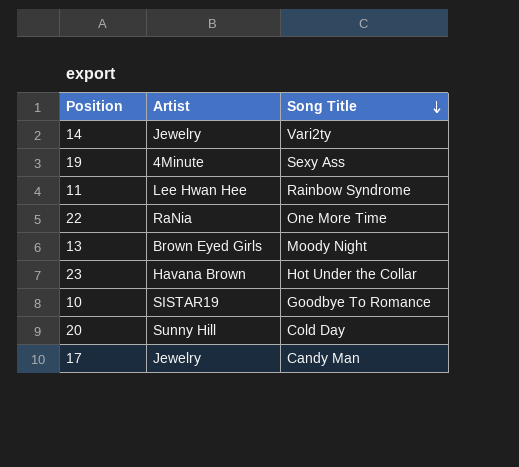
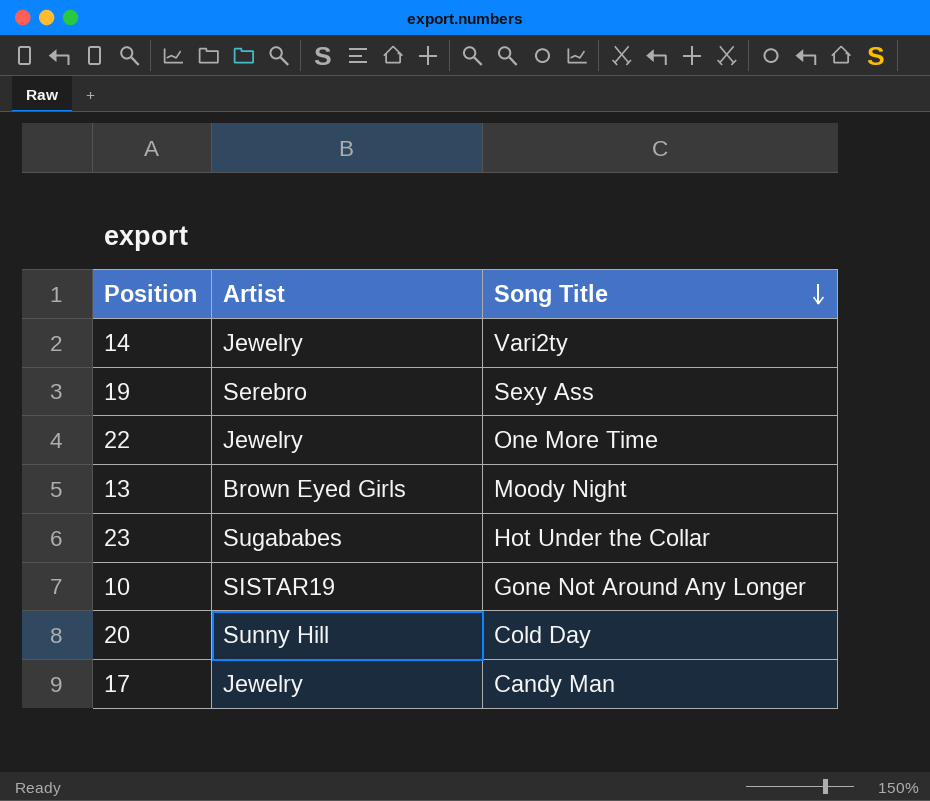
row 11: Lee Hwan Hee | Rainbow Syndrome -> none
19 | Artist: 4Minute -> Serebro
22 | Artist: RaNia -> Jewelry
23 | Artist: Havana Brown -> Sugababes
10 | Song Title: Goodbye To Romance -> Gone Not Around Any Longer

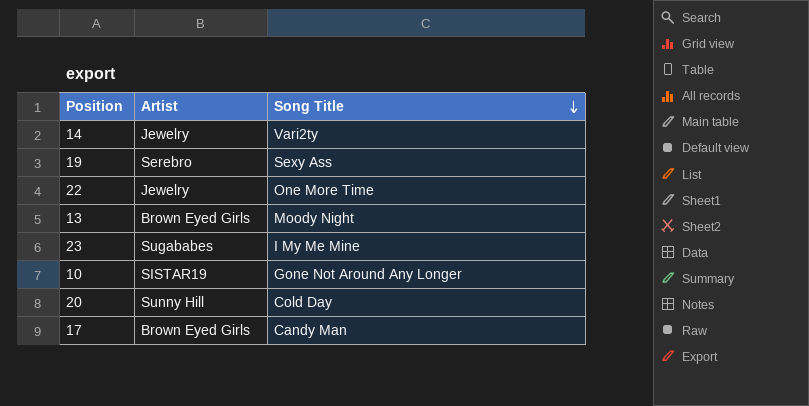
23 | Song Title: Hot Under the Collar -> I My Me Mine
17 | Artist: Jewelry -> Brown Eyed Girls

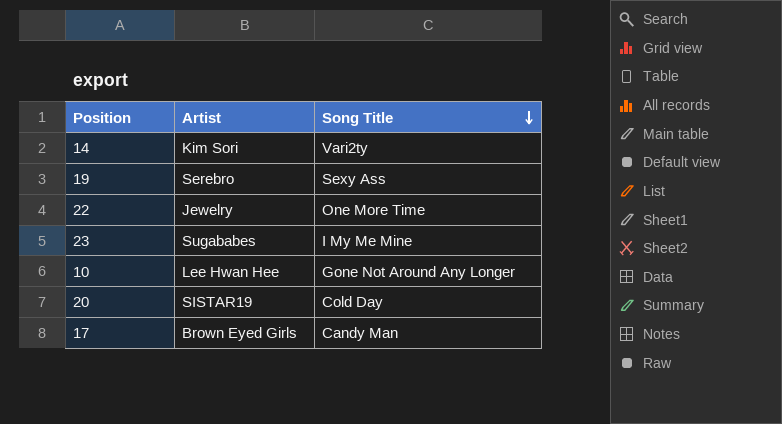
row 13: Brown Eyed Girls | Moody Night -> none
14 | Artist: Jewelry -> Kim Sori
10 | Artist: SISTAR19 -> Lee Hwan Hee
20 | Artist: Sunny Hill -> SISTAR19

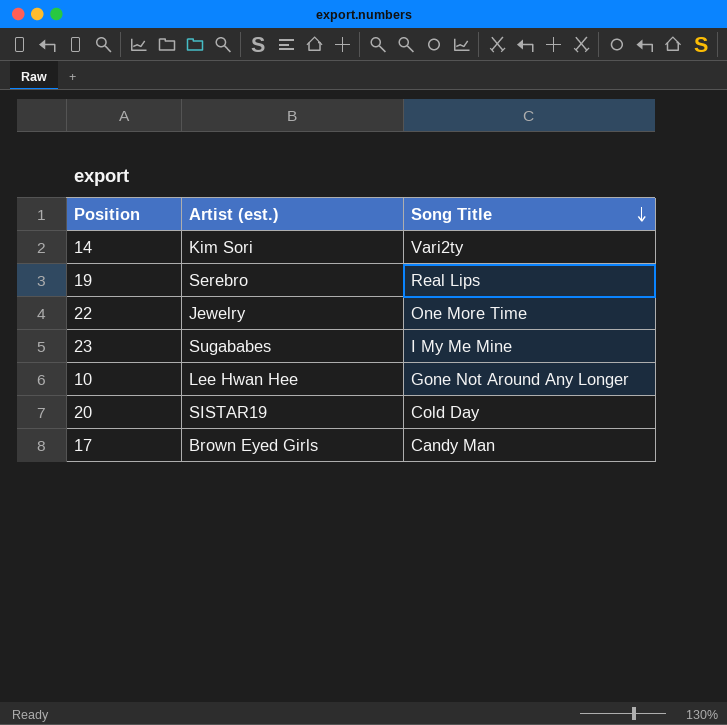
column name: Artist -> Artist (est.)
19 | Song Title: Sexy Ass -> Real Lips

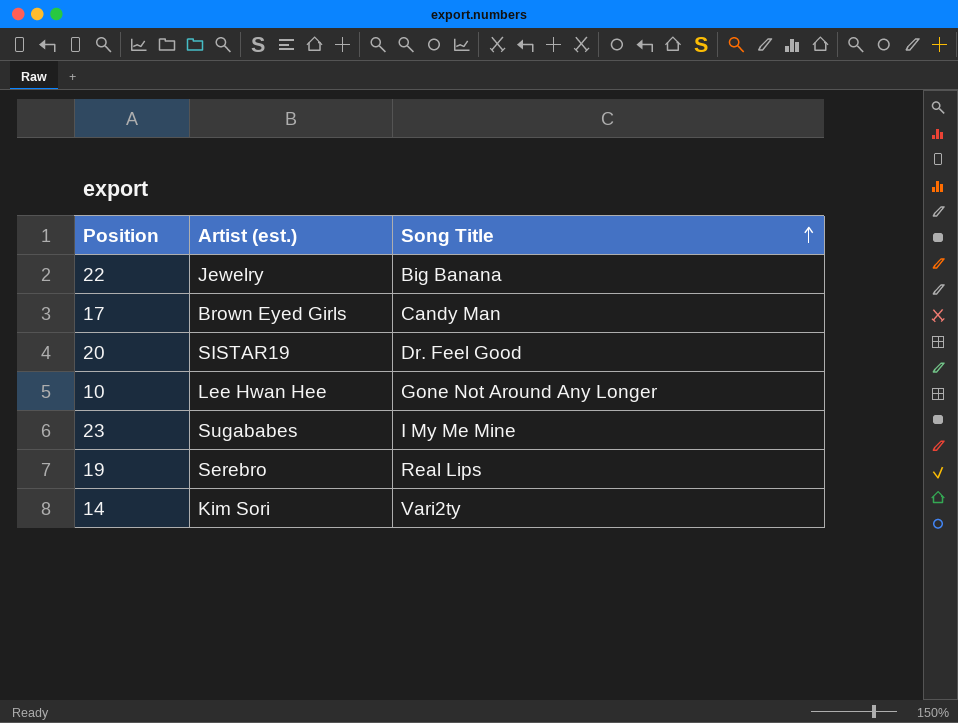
row order: Song Title descending -> Song Title ascending
22 | Song Title: One More Time -> Big Banana
20 | Song Title: Cold Day -> Dr. Feel Good

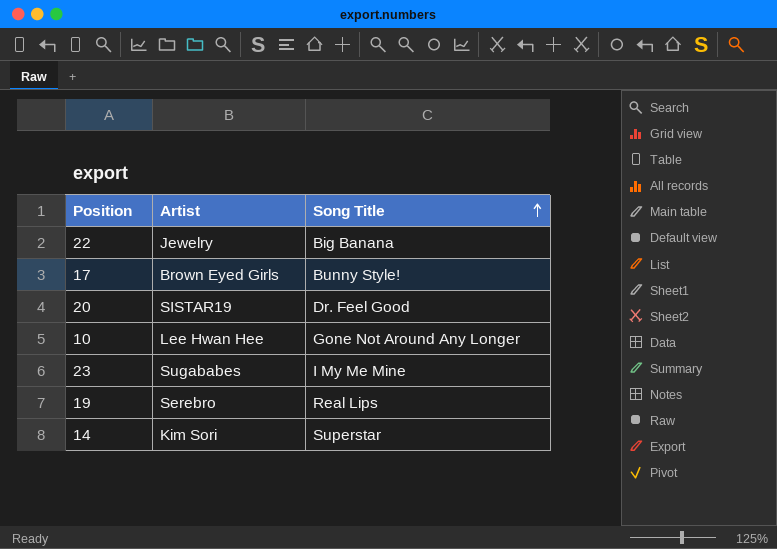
column name: Artist (est.) -> Artist
17 | Song Title: Candy Man -> Bunny Style!
14 | Song Title: Vari2ty -> Superstar

